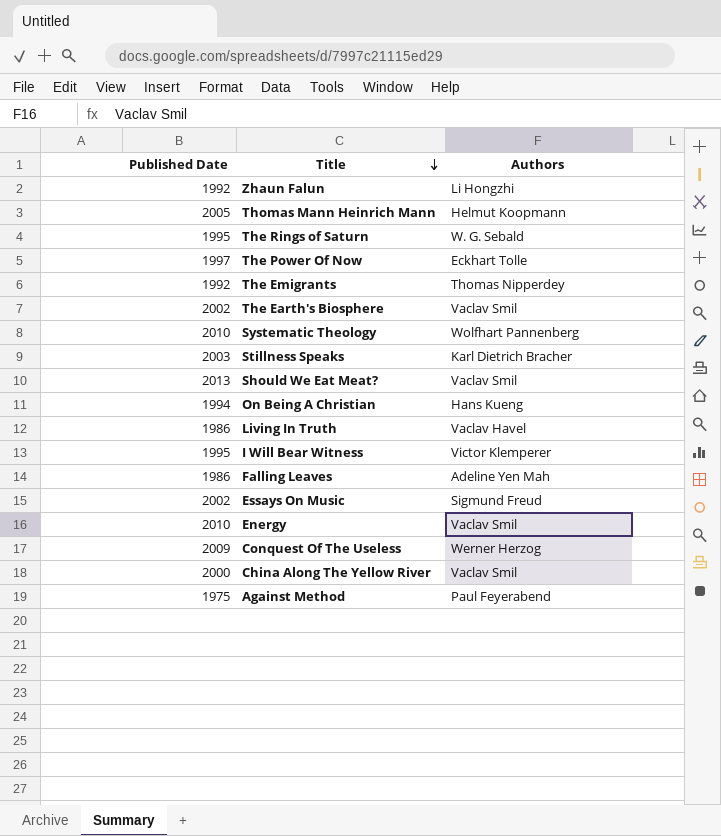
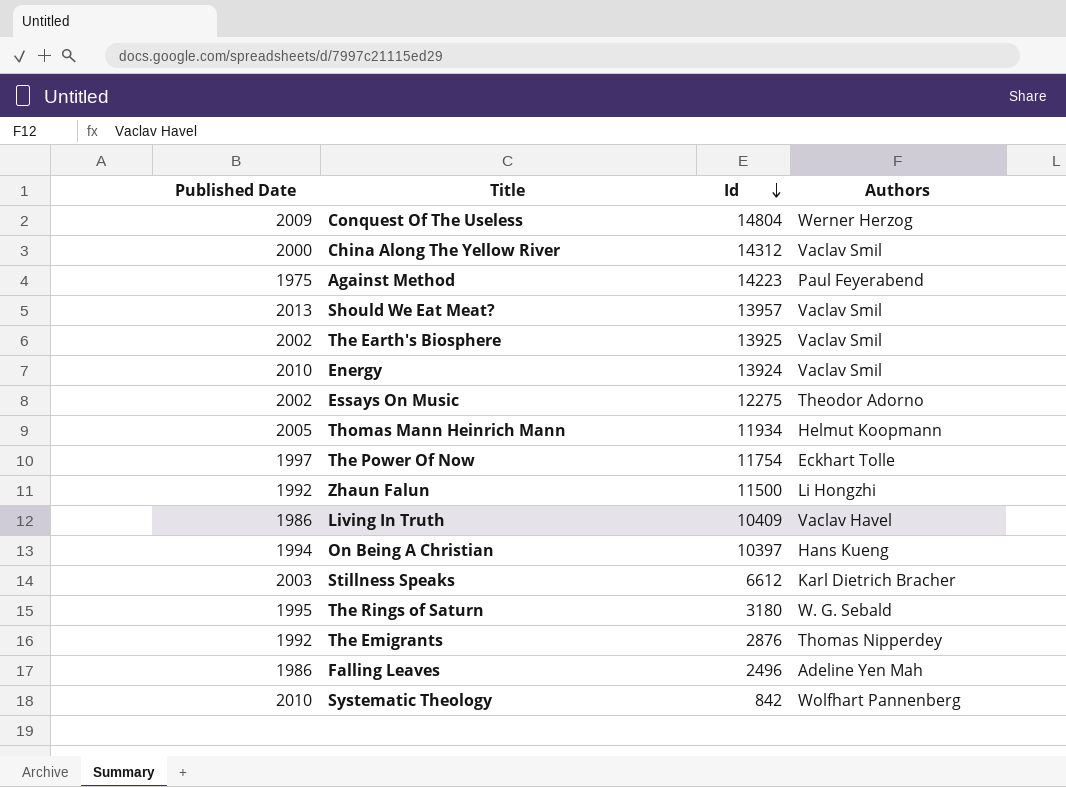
row order: Title descending -> Id descending
column Id | position: none -> 3
row I Will Bear Witness: 1995 | Victor Klemperer -> none
Essays On Music | Authors: Sigmund Freud -> Theodor Adorno

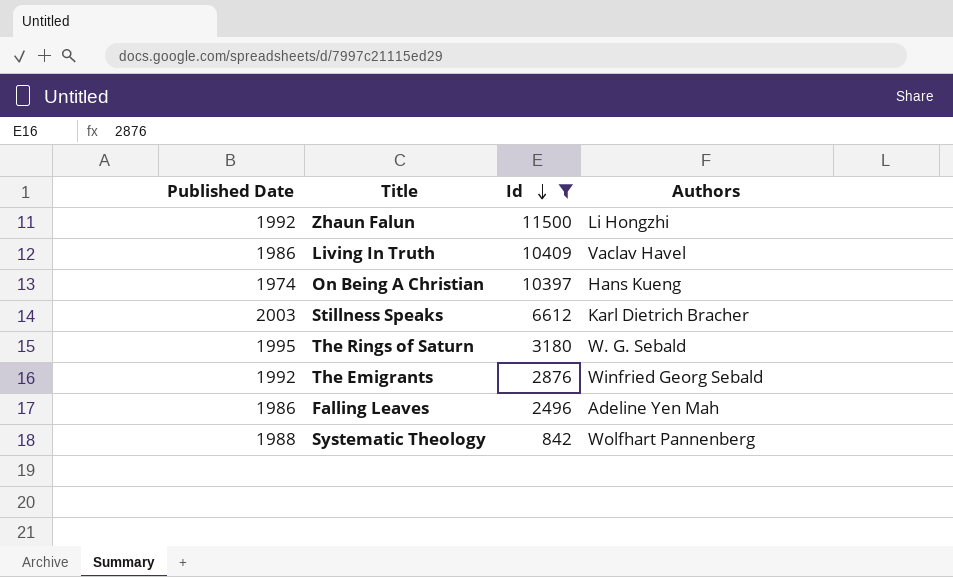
filter: none -> Id <= 11500
On Being A Christian | Published Date: 1994 -> 1974
The Emigrants | Authors: Thomas Nipperdey -> Winfried Georg Sebald
Systematic Theology | Published Date: 2010 -> 1988

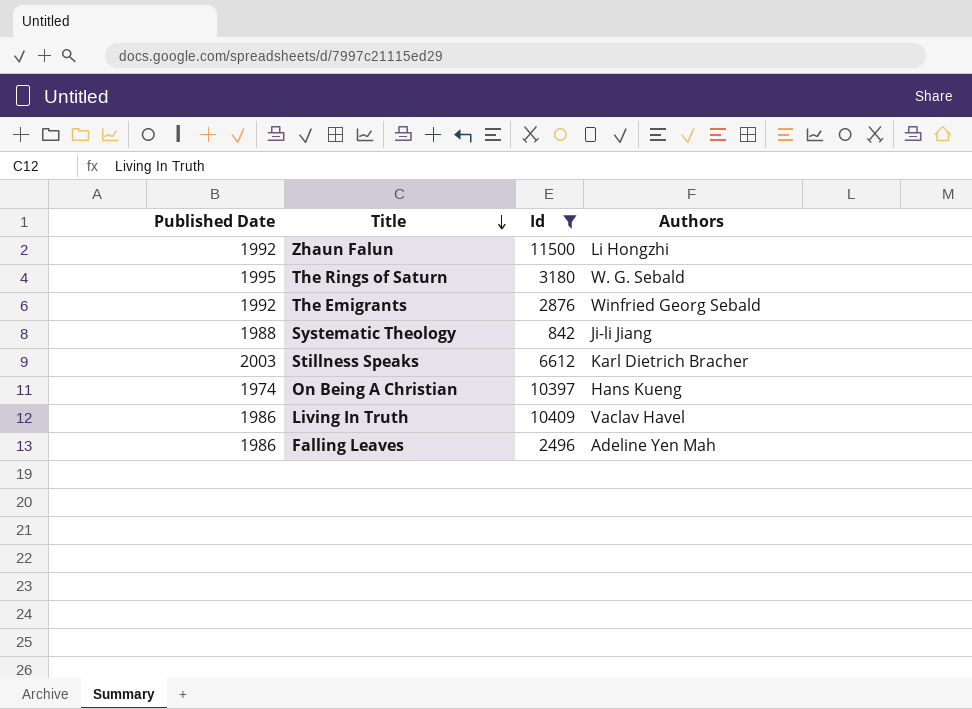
row order: Id descending -> Title descending
Systematic Theology | Authors: Wolfhart Pannenberg -> Ji-li Jiang

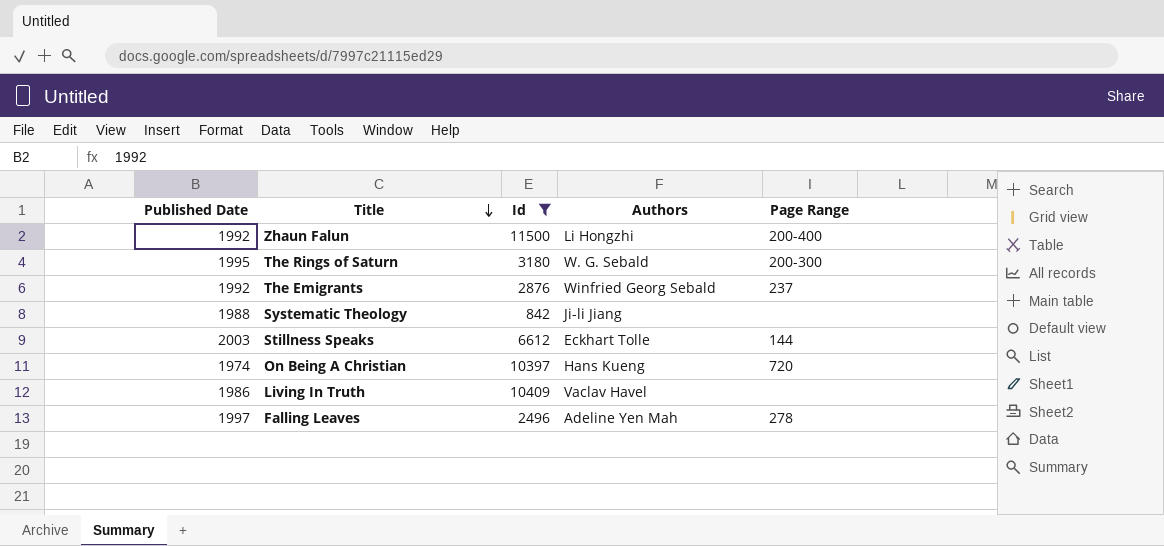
column Page Range | position: none -> 5
Stillness Speaks | Authors: Karl Dietrich Bracher -> Eckhart Tolle
Falling Leaves | Published Date: 1986 -> 1997

